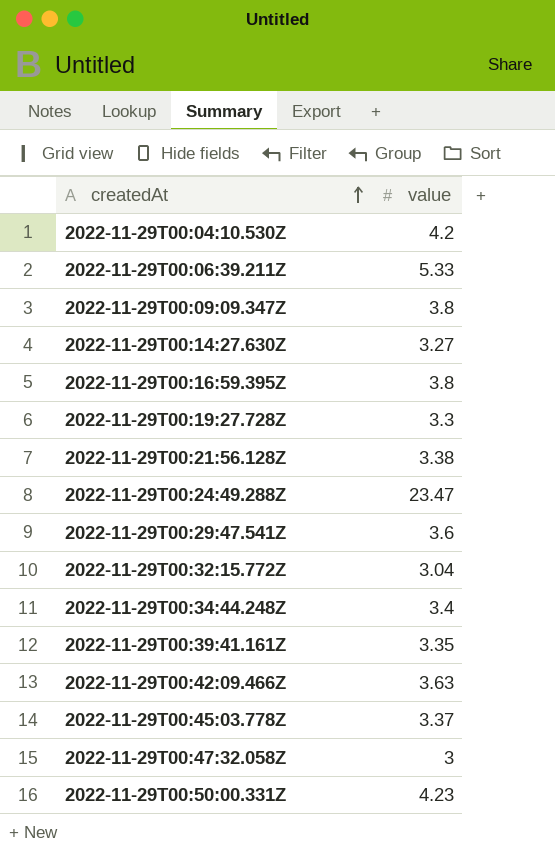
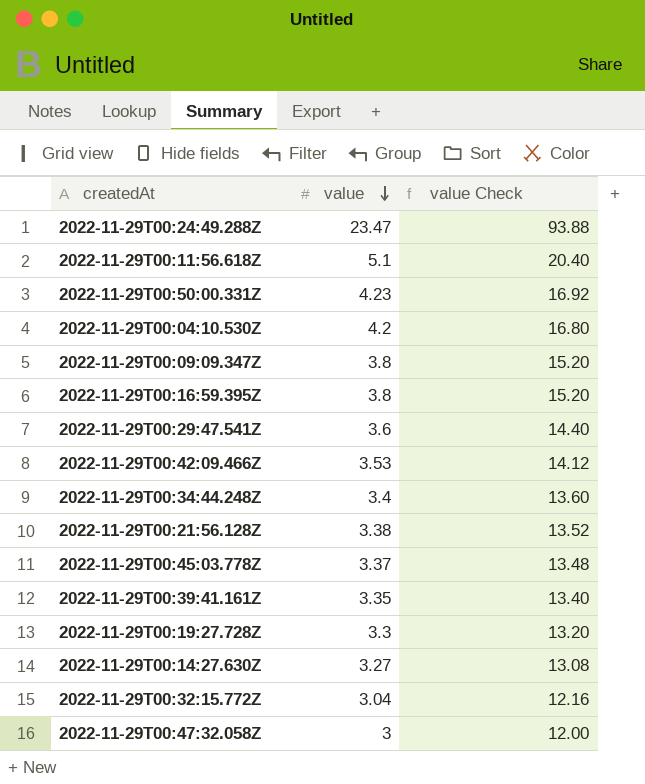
row order: createdAt ascending -> value descending
column value Check | formula: none -> [value] * 4
row 2022-11-29T00:06:39.211Z: 5.33 -> none
row 2022-11-29T00:11:56.618Z: none -> 5.1 | 20.40
2022-11-29T00:42:09.466Z | value: 3.63 -> 3.53

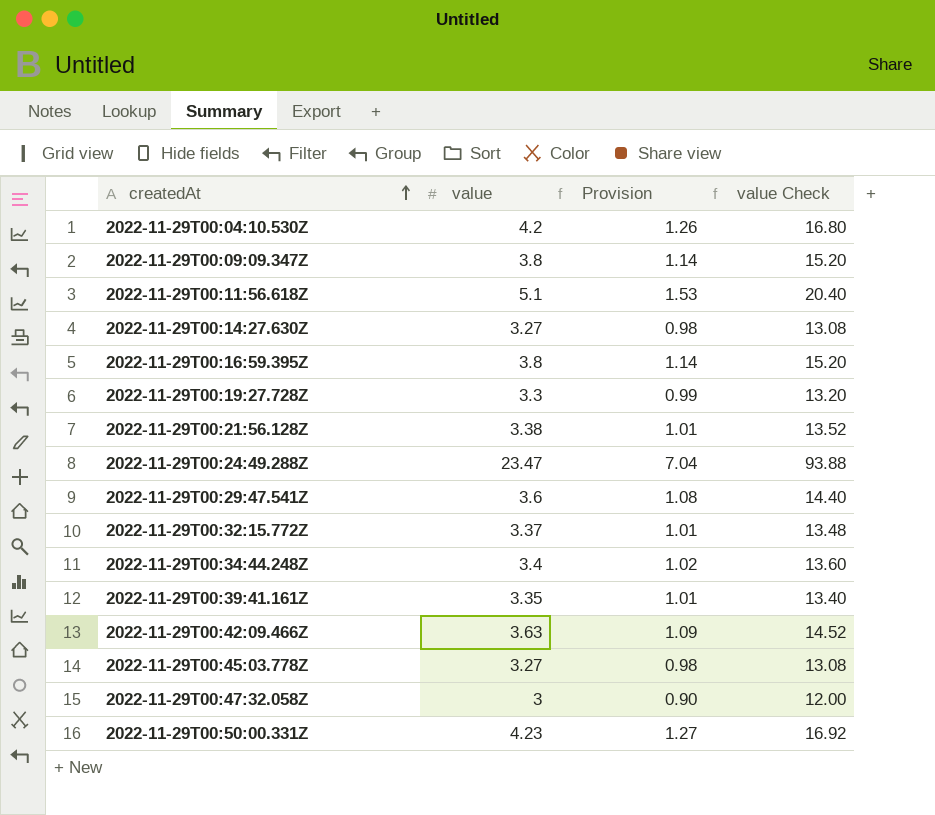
row order: value descending -> createdAt ascending
column Provision | formula: none -> [value] * 0.3
2022-11-29T00:32:15.772Z | value: 3.04 -> 3.37
2022-11-29T00:32:15.772Z | value Check: 12.16 -> 13.48
2022-11-29T00:42:09.466Z | value: 3.53 -> 3.63
2022-11-29T00:42:09.466Z | value Check: 14.12 -> 14.52
2022-11-29T00:45:03.778Z | value: 3.37 -> 3.27
2022-11-29T00:45:03.778Z | value Check: 13.48 -> 13.08

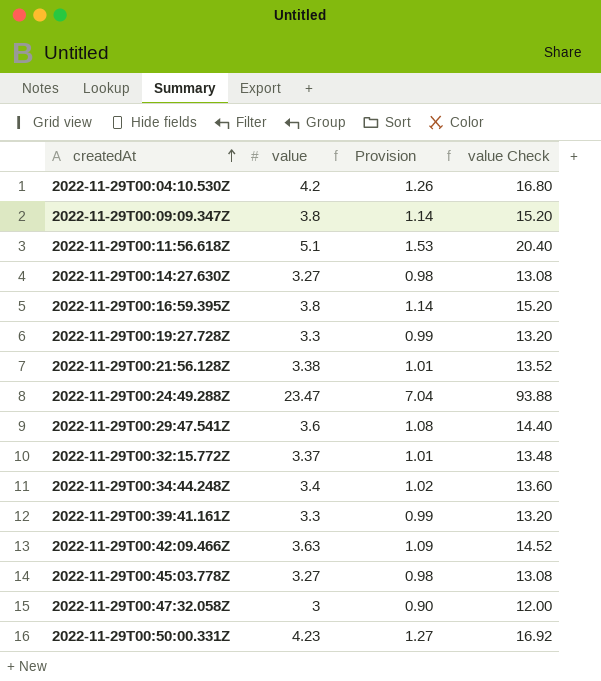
2022-11-29T00:39:41.161Z | value: 3.35 -> 3.3
2022-11-29T00:39:41.161Z | Provision: 1.01 -> 0.99
2022-11-29T00:39:41.161Z | value Check: 13.40 -> 13.20

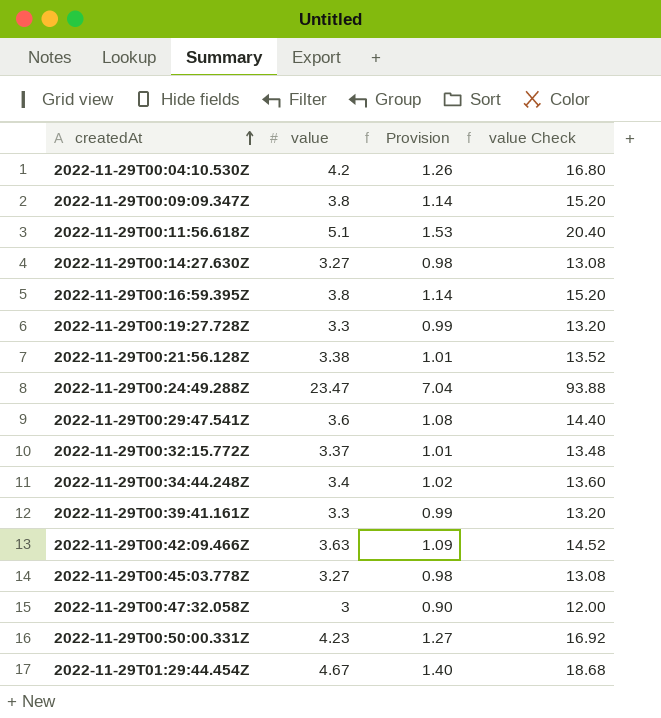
row 2022-11-29T01:29:44.454Z: none -> 4.67 | 1.40 | 18.68

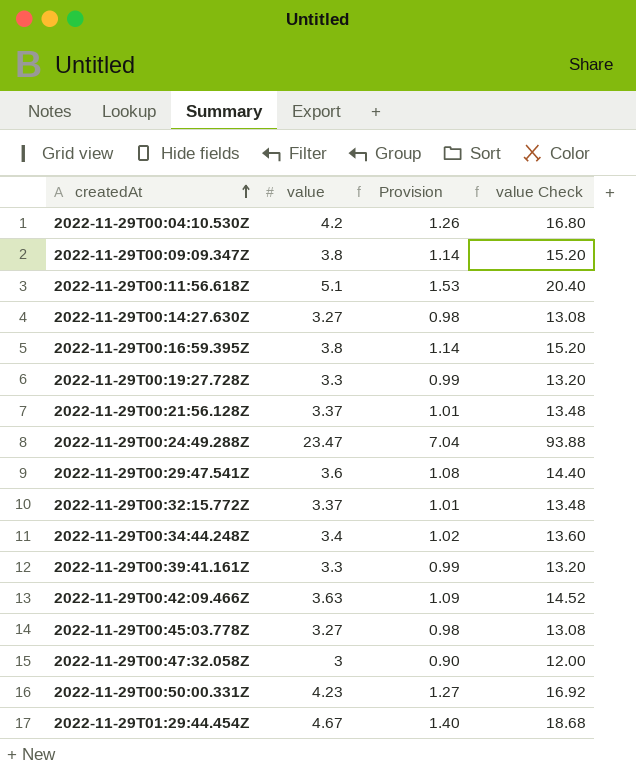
2022-11-29T00:21:56.128Z | value: 3.38 -> 3.37
2022-11-29T00:21:56.128Z | value Check: 13.52 -> 13.48

